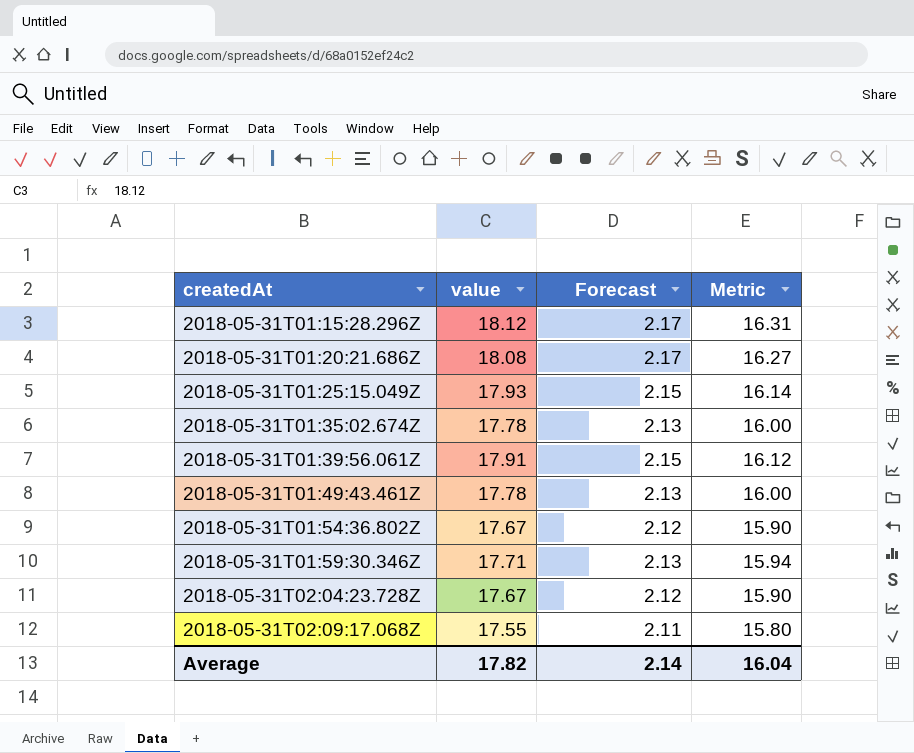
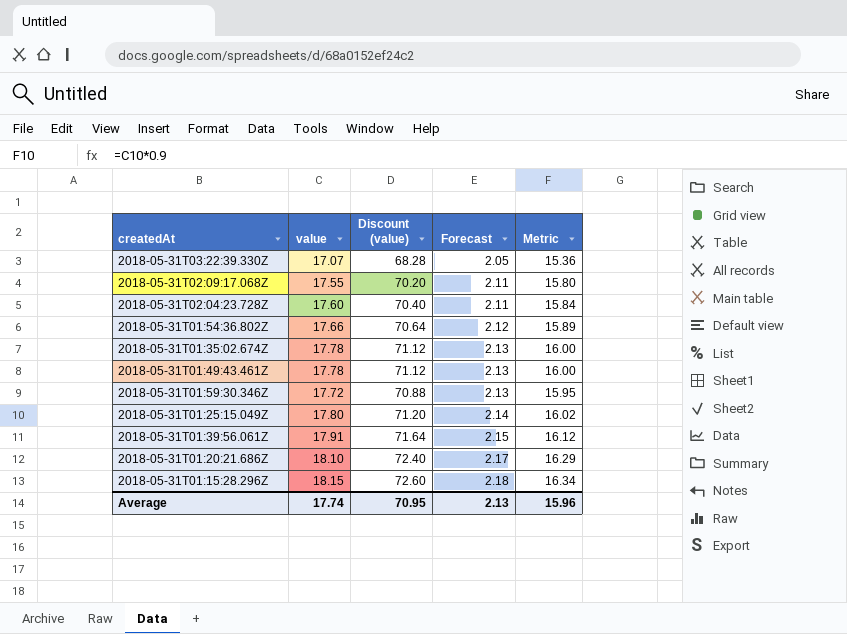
row order: createdAt ascending -> Forecast ascending
column Discount (value) | formula: none -> [value] * 4
row 2018-05-31T03:22:39.330Z: none -> 17.07 | 68.28 | 2.05 | 15.36
2018-05-31T02:04:23.728Z | value: 17.67 -> 17.60
2018-05-31T02:04:23.728Z | Forecast: 2.12 -> 2.11
2018-05-31T02:04:23.728Z | Metric: 15.90 -> 15.84
2018-05-31T01:54:36.802Z | value: 17.67 -> 17.66
2018-05-31T01:54:36.802Z | Metric: 15.90 -> 15.89
2018-05-31T01:59:30.346Z | value: 17.71 -> 17.72
2018-05-31T01:59:30.346Z | Metric: 15.94 -> 15.95
2018-05-31T01:25:15.049Z | value: 17.93 -> 17.80
2018-05-31T01:25:15.049Z | Forecast: 2.15 -> 2.14
2018-05-31T01:25:15.049Z | Metric: 16.14 -> 16.02
2018-05-31T01:20:21.686Z | value: 18.08 -> 18.10
2018-05-31T01:20:21.686Z | Metric: 16.27 -> 16.29
2018-05-31T01:15:28.296Z | value: 18.12 -> 18.15
2018-05-31T01:15:28.296Z | Forecast: 2.17 -> 2.18
2018-05-31T01:15:28.296Z | Metric: 16.31 -> 16.34
Average | value: 17.82 -> 17.74
Average | Forecast: 2.14 -> 2.13
Average | Metric: 16.04 -> 15.96

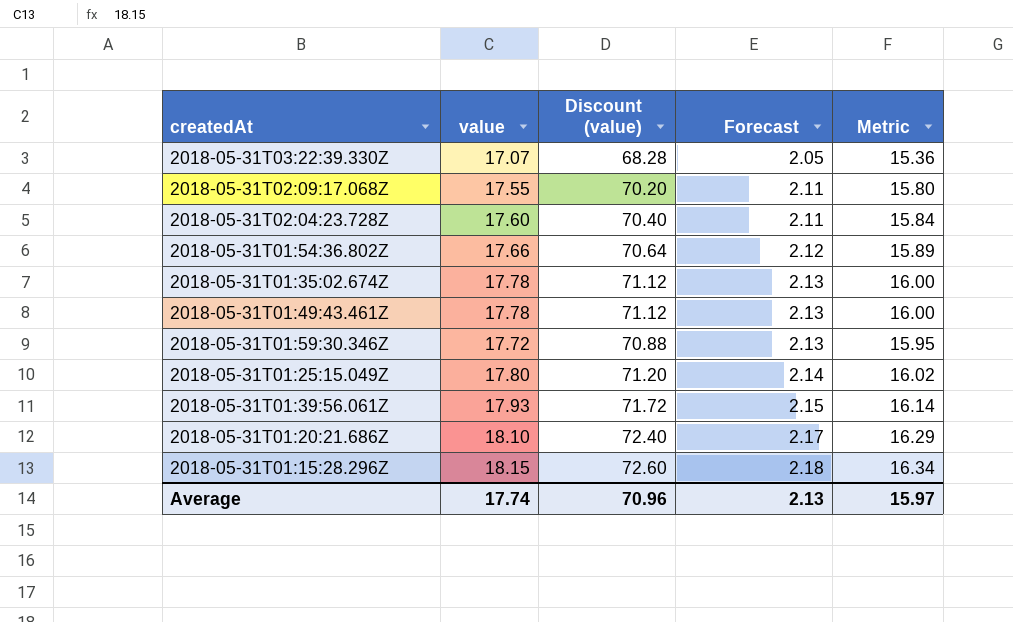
2018-05-31T01:39:56.061Z | value: 17.91 -> 17.93
2018-05-31T01:39:56.061Z | Discount (value): 71.64 -> 71.72
2018-05-31T01:39:56.061Z | Metric: 16.12 -> 16.14
Average | Discount (value): 70.95 -> 70.96
Average | Metric: 15.96 -> 15.97

